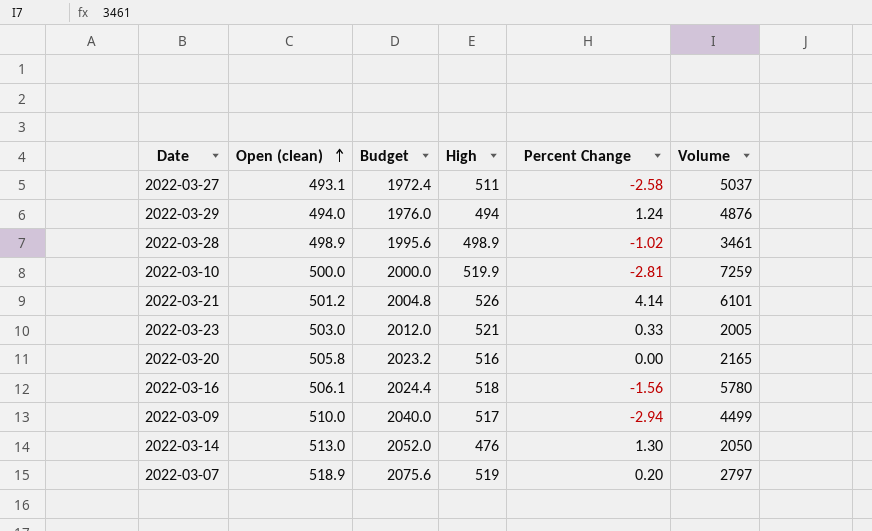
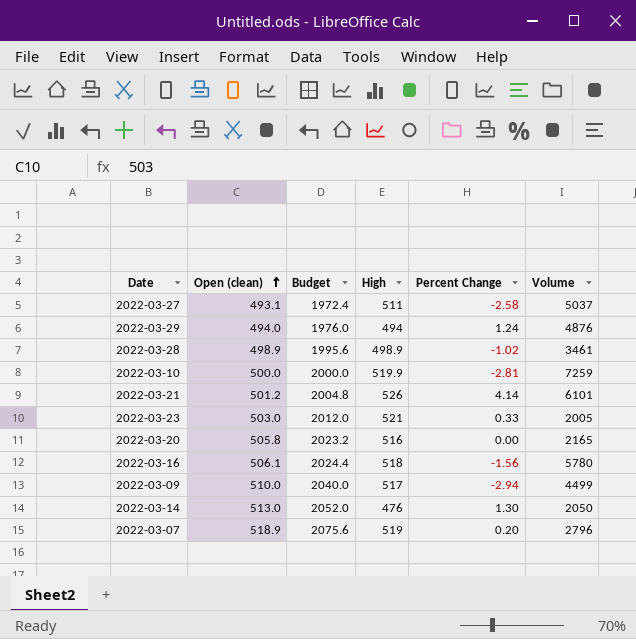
2022-03-07 | Volume: 2797 -> 2796

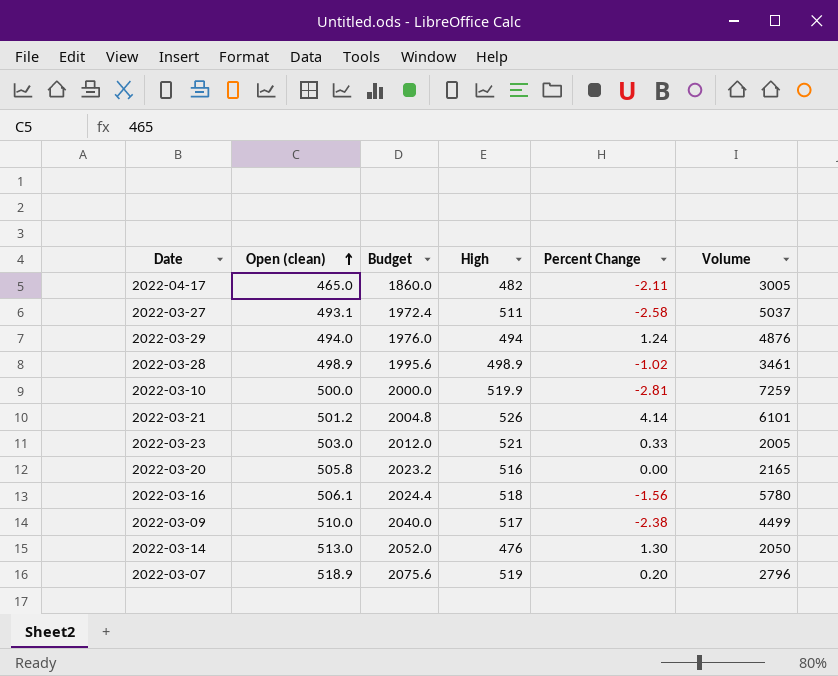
row 2022-04-17: none -> 465.0 | 1860.0 | 482 | -2.11 | 3005
2022-03-09 | Percent Change: -2.94 -> -2.38

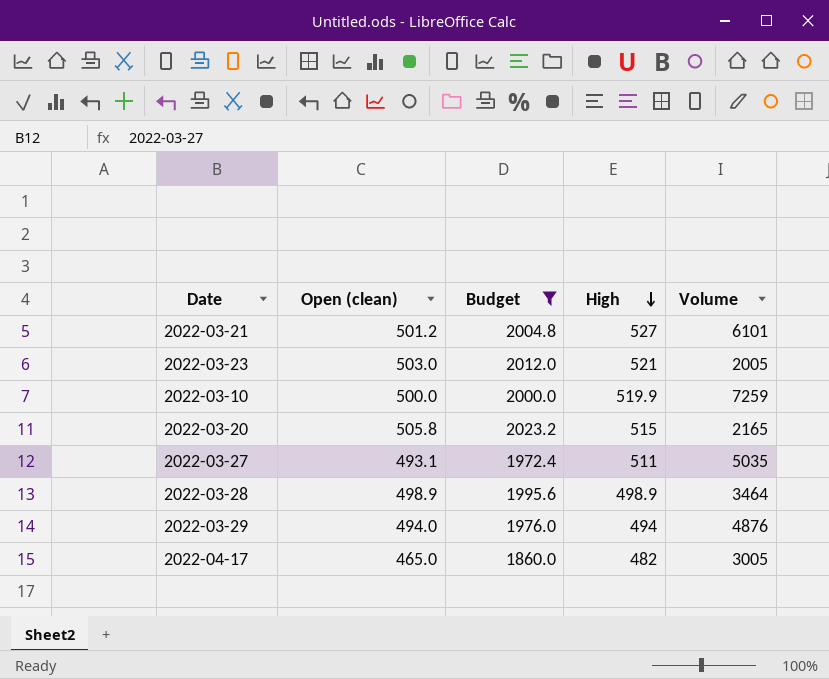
filter: none -> Budget <= 2023.2
row order: Open (clean) ascending -> High descending
column Percent Change | position: 5 -> none
2022-03-21 | High: 526 -> 527
2022-03-20 | High: 516 -> 515
2022-03-27 | Volume: 5037 -> 5035
2022-03-28 | Volume: 3461 -> 3464

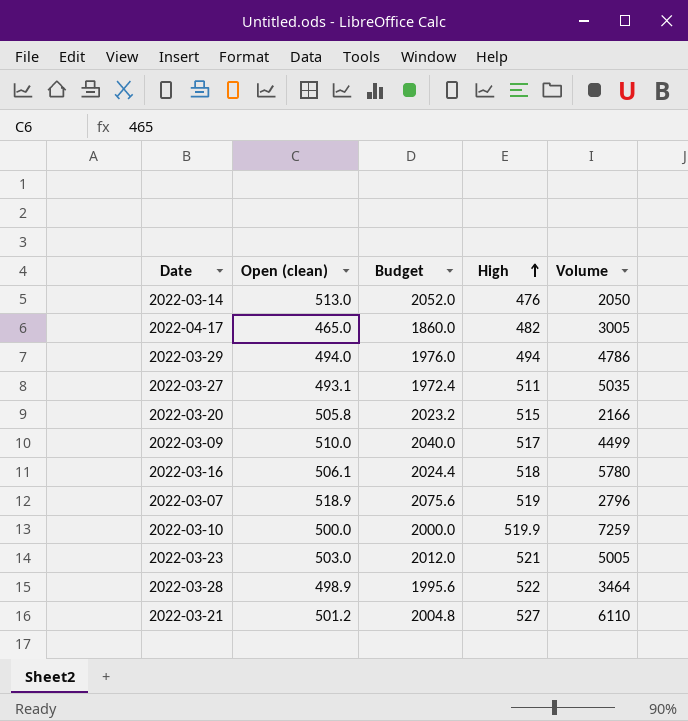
filter: Budget <= 2023.2 -> none
row order: High descending -> High ascending
2022-03-29 | Volume: 4876 -> 4786
2022-03-20 | Volume: 2165 -> 2166
2022-03-23 | Volume: 2005 -> 5005
2022-03-28 | High: 498.9 -> 522
2022-03-21 | Volume: 6101 -> 6110

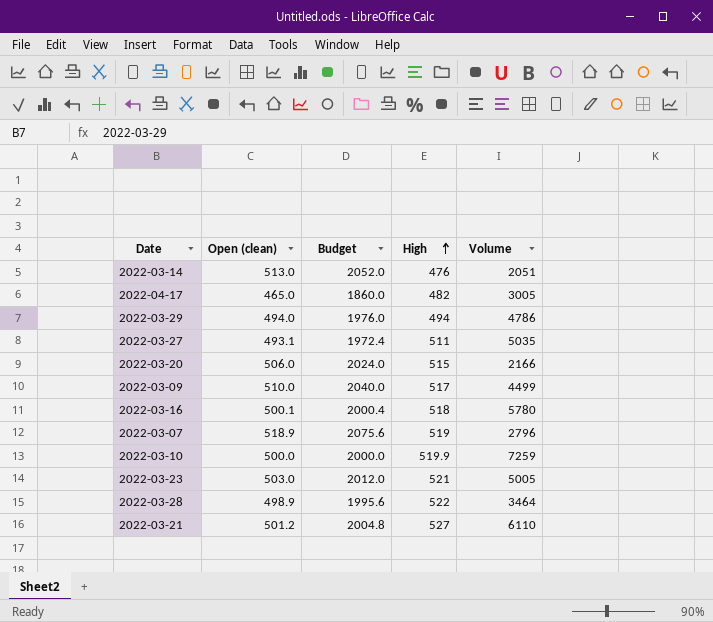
2022-03-14 | Volume: 2050 -> 2051
2022-03-20 | Open (clean): 505.8 -> 506.0
2022-03-20 | Budget: 2023.2 -> 2024.0
2022-03-16 | Open (clean): 506.1 -> 500.1
2022-03-16 | Budget: 2024.4 -> 2000.4

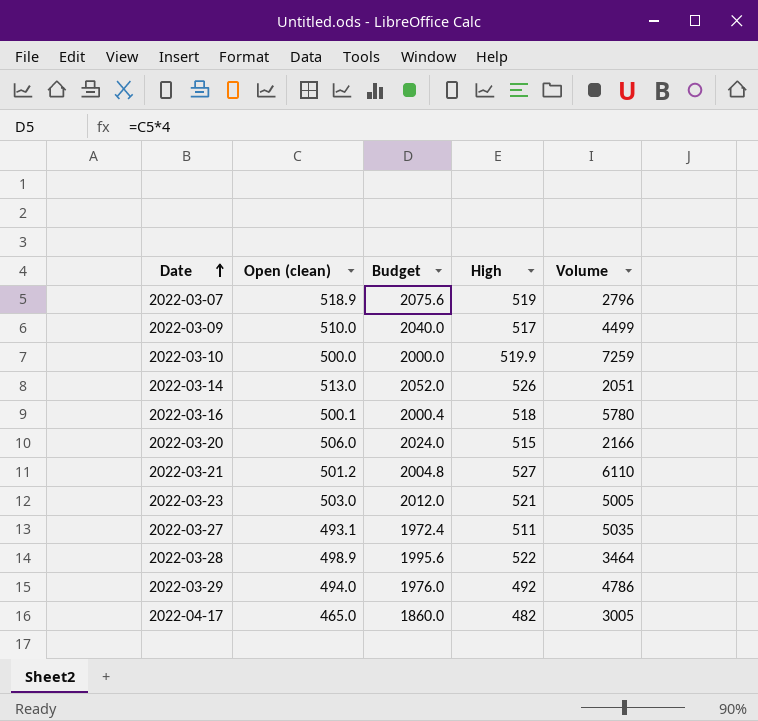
row order: High ascending -> Date ascending
2022-03-14 | High: 476 -> 526
2022-03-29 | High: 494 -> 492

